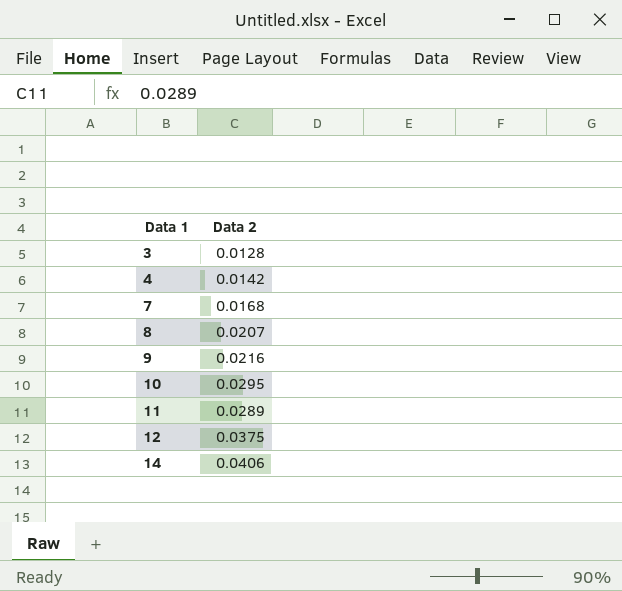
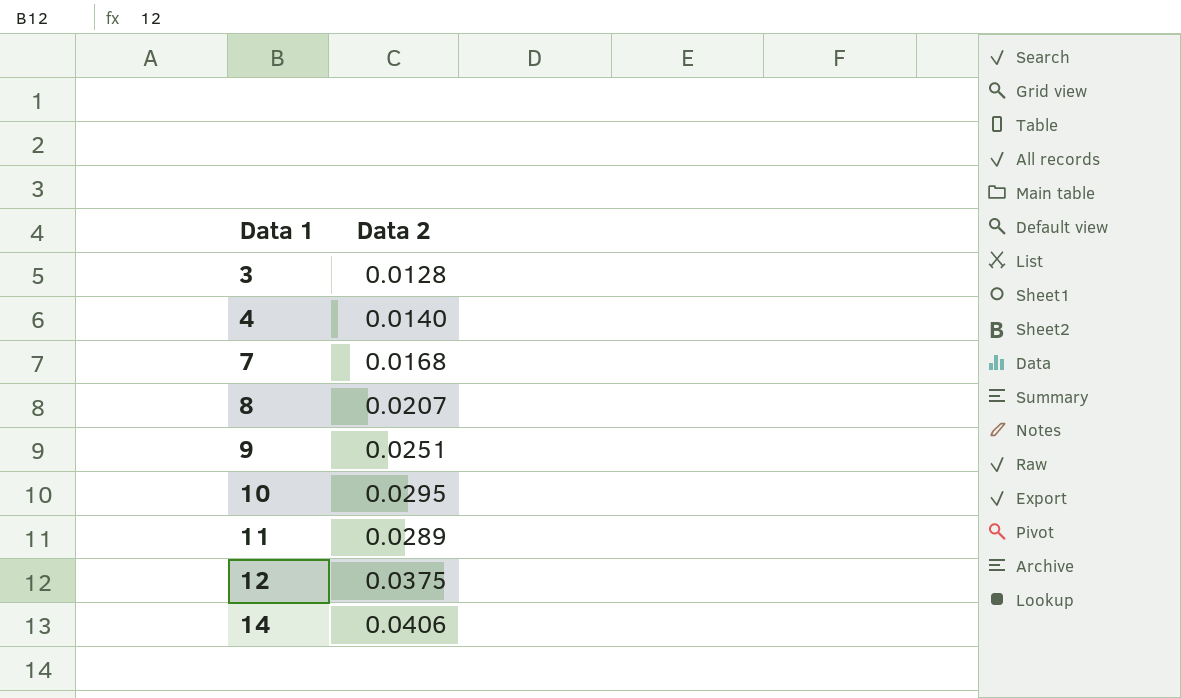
4 | Data 2: 0.0142 -> 0.0140
9 | Data 2: 0.0216 -> 0.0251

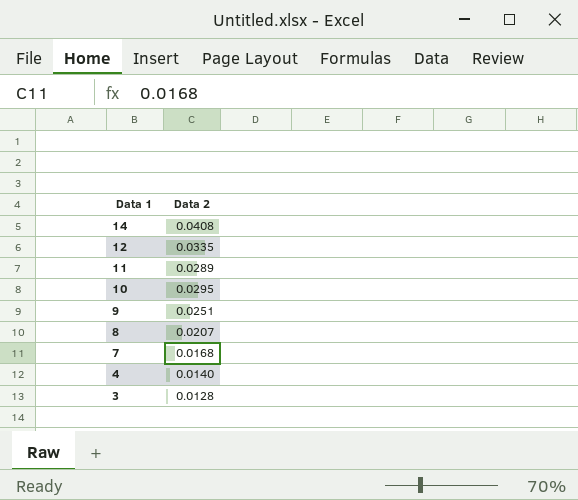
row order: Data 1 ascending -> Data 1 descending
14 | Data 2: 0.0406 -> 0.0408
12 | Data 2: 0.0375 -> 0.0335

